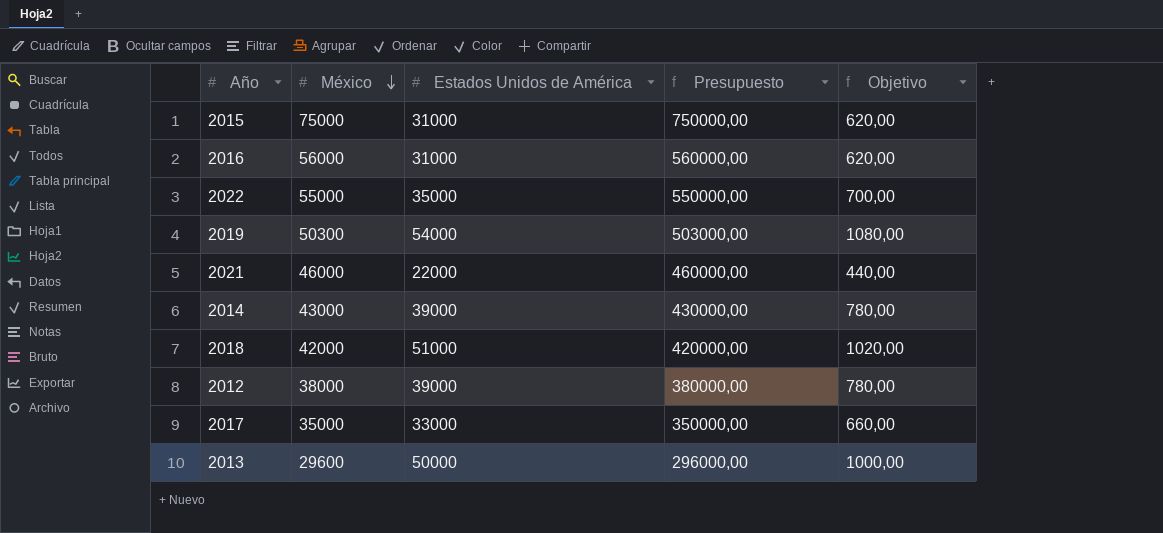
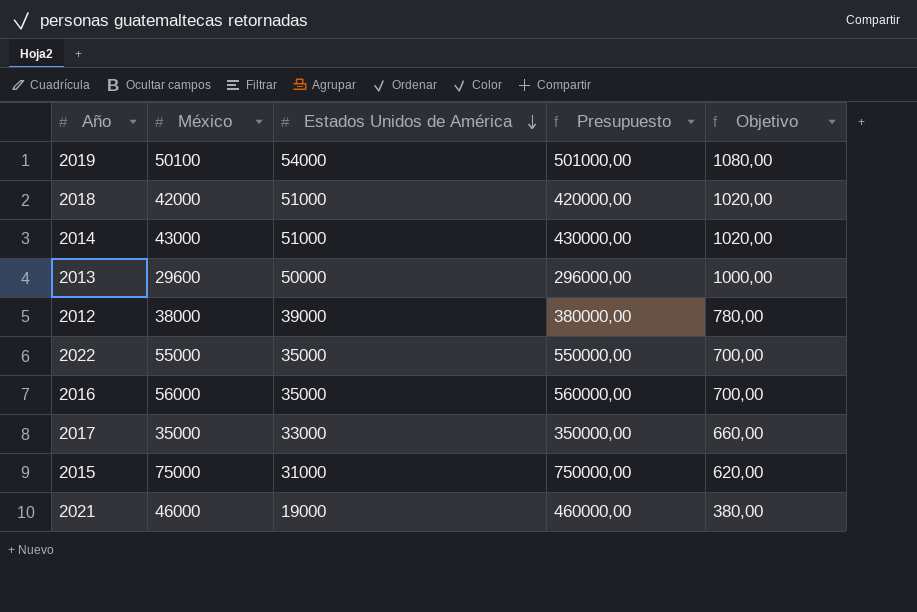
row order: México descending -> Estados Unidos de América descending
2019 | México: 50300 -> 50100
2019 | Presupuesto: 503000,00 -> 501000,00
2014 | Estados Unidos de América: 39000 -> 51000
2014 | Objetivo: 780,00 -> 1020,00
2016 | Estados Unidos de América: 31000 -> 35000
2016 | Objetivo: 620,00 -> 700,00
2021 | Estados Unidos de América: 22000 -> 19000
2021 | Objetivo: 440,00 -> 380,00

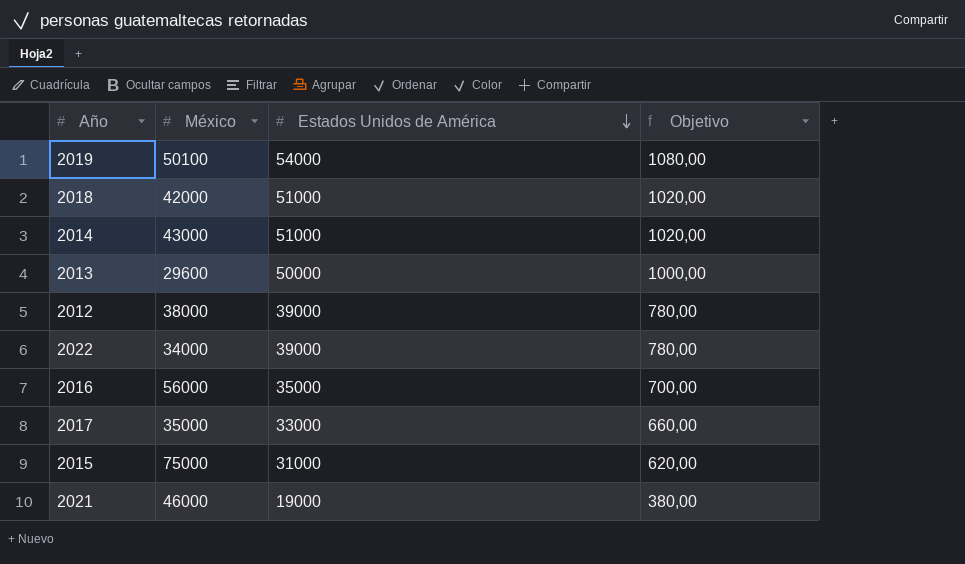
column Presupuesto | formula: [México] * 10 -> none
2022 | México: 55000 -> 34000
2022 | Estados Unidos de América: 35000 -> 39000
2022 | Objetivo: 700,00 -> 780,00

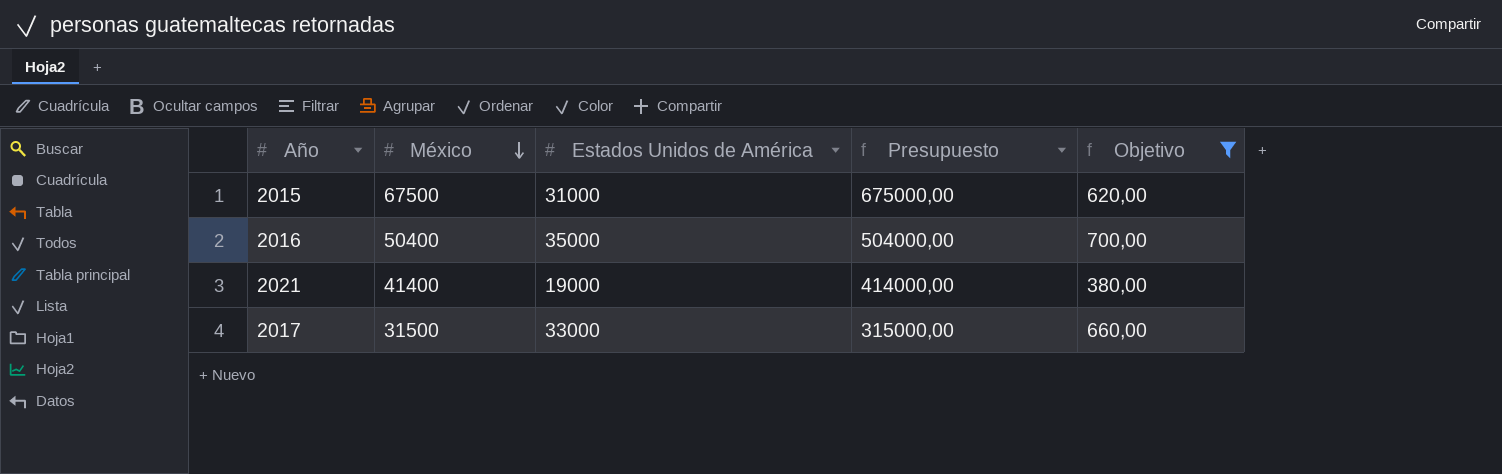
filter: none -> Objetivo <= 700,00
row order: Estados Unidos de América descending -> México descending
column Presupuesto | formula: none -> [México] * 10
2015 | México: 75000 -> 67500
2016 | México: 56000 -> 50400
2021 | México: 46000 -> 41400
2017 | México: 35000 -> 31500

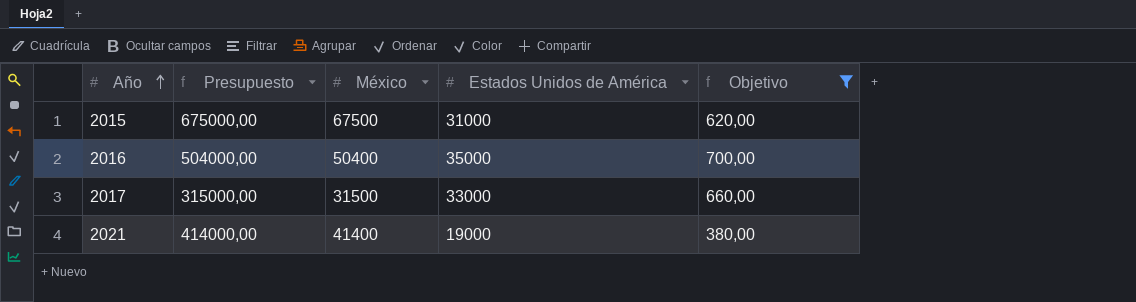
row order: México descending -> Año ascending
column Presupuesto | position: 4 -> 2

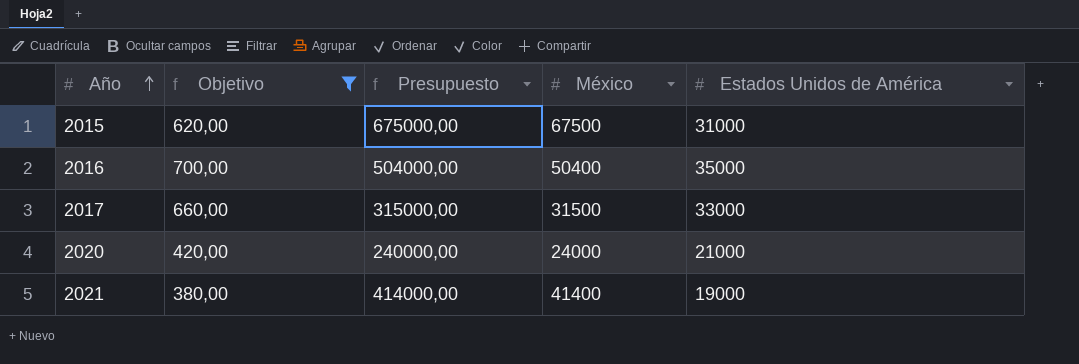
column Objetivo | position: 5 -> 2
row 2020: none -> 420,00 | 240000,00 | 24000 | 21000

